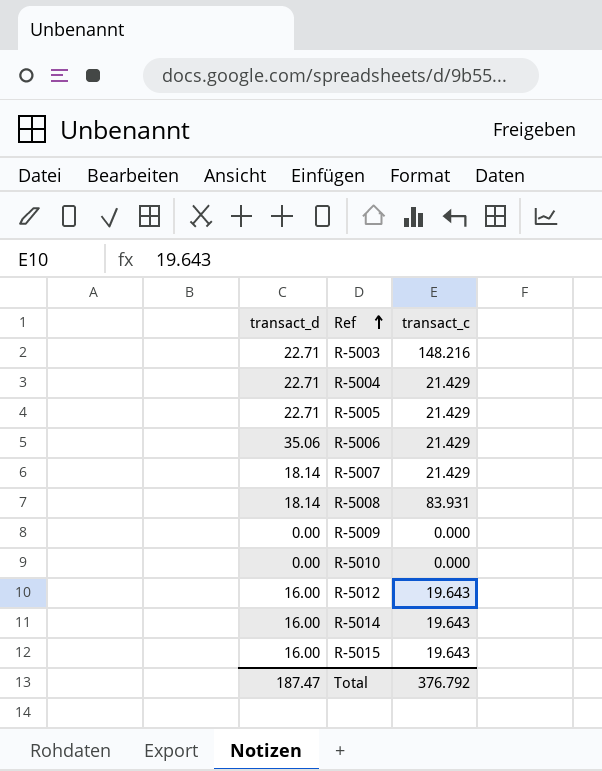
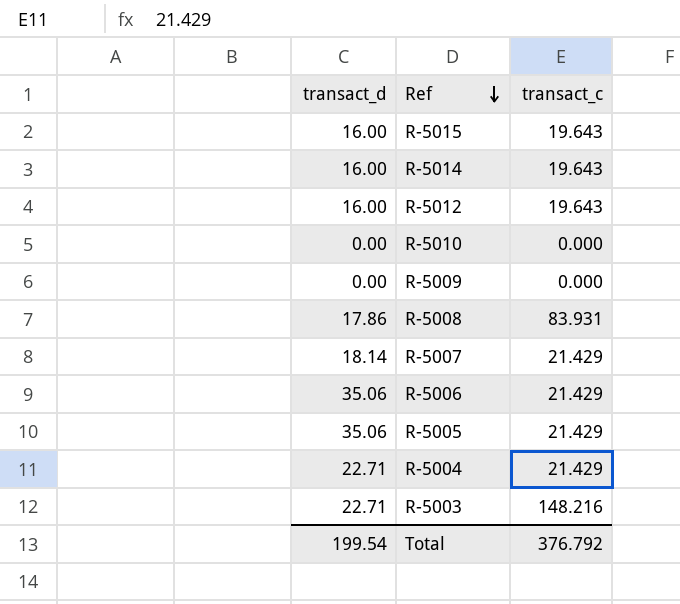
row order: Ref ascending -> Ref descending
R-5008 | transact_d: 18.14 -> 17.86
R-5005 | transact_d: 22.71 -> 35.06
Total | transact_d: 187.47 -> 199.54

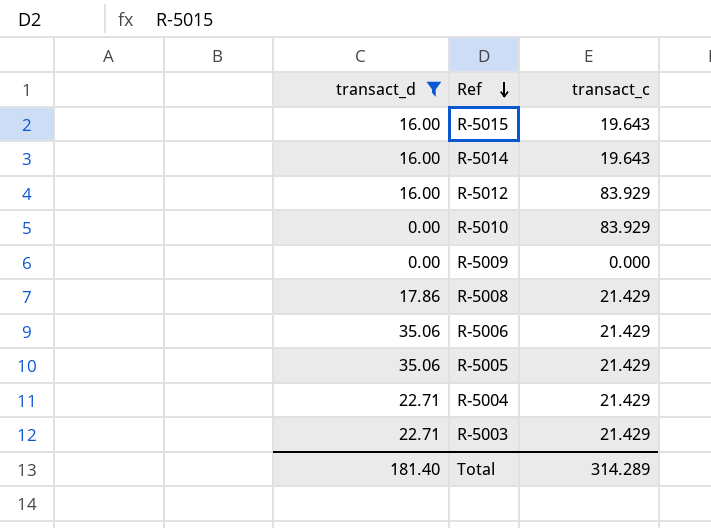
filter: none -> transact_d != 18.14
R-5012 | transact_c: 19.643 -> 83.929
R-5010 | transact_c: 0.000 -> 83.929
R-5008 | transact_c: 83.931 -> 21.429
R-5003 | transact_c: 148.216 -> 21.429
Total | transact_d: 199.54 -> 181.40
Total | transact_c: 376.792 -> 314.289

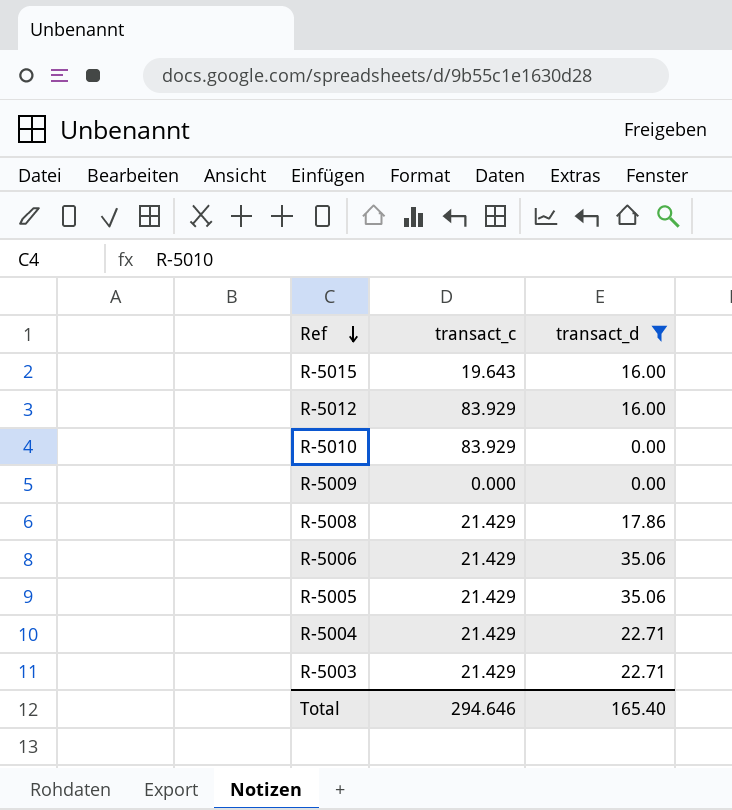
column transact_d | position: 1 -> 3
row R-5014: 16.00 | 19.643 -> none
Total | transact_c: 314.289 -> 294.646
Total | transact_d: 181.40 -> 165.40

